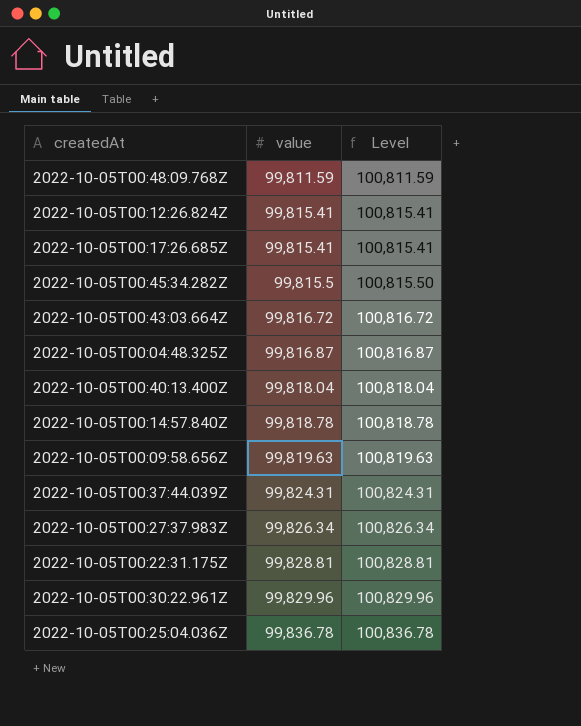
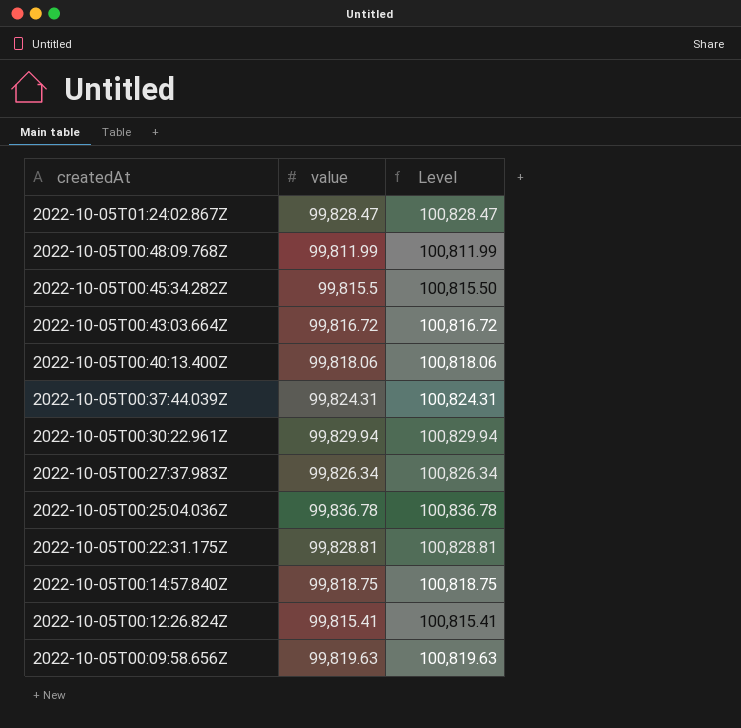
row order: value ascending -> createdAt descending
row 2022-10-05T00:17:26.685Z: 99,815.41 | 100,815.41 -> none
row 2022-10-05T00:04:48.325Z: 99,816.87 | 100,816.87 -> none
row 2022-10-05T01:24:02.867Z: none -> 99,828.47 | 100,828.47
2022-10-05T00:48:09.768Z | value: 99,811.59 -> 99,811.99
2022-10-05T00:48:09.768Z | Level: 100,811.59 -> 100,811.99
2022-10-05T00:40:13.400Z | value: 99,818.04 -> 99,818.06
2022-10-05T00:40:13.400Z | Level: 100,818.04 -> 100,818.06
2022-10-05T00:30:22.961Z | value: 99,829.96 -> 99,829.94
2022-10-05T00:30:22.961Z | Level: 100,829.96 -> 100,829.94
2022-10-05T00:14:57.840Z | value: 99,818.78 -> 99,818.75
2022-10-05T00:14:57.840Z | Level: 100,818.78 -> 100,818.75

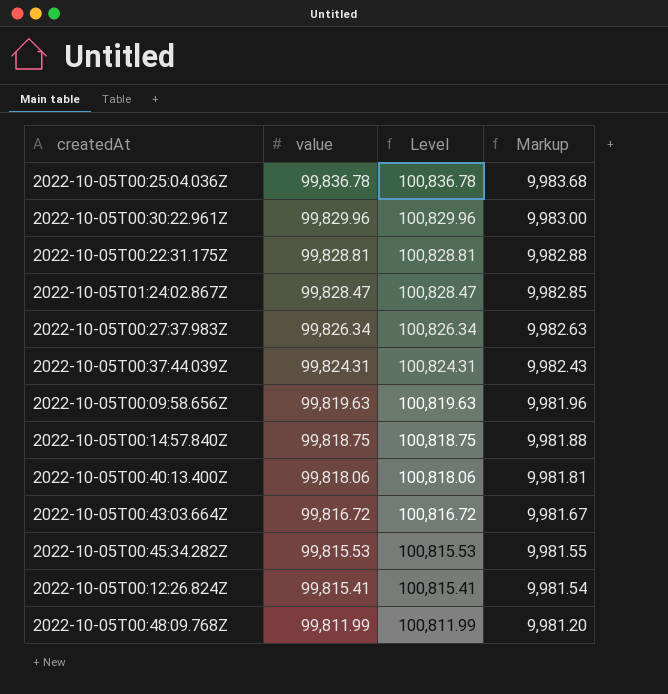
row order: createdAt descending -> value descending
column Markup | formula: none -> [value] * 0.1
2022-10-05T00:30:22.961Z | value: 99,829.94 -> 99,829.96
2022-10-05T00:30:22.961Z | Level: 100,829.94 -> 100,829.96
2022-10-05T00:45:34.282Z | value: 99,815.5 -> 99,815.53
2022-10-05T00:45:34.282Z | Level: 100,815.50 -> 100,815.53

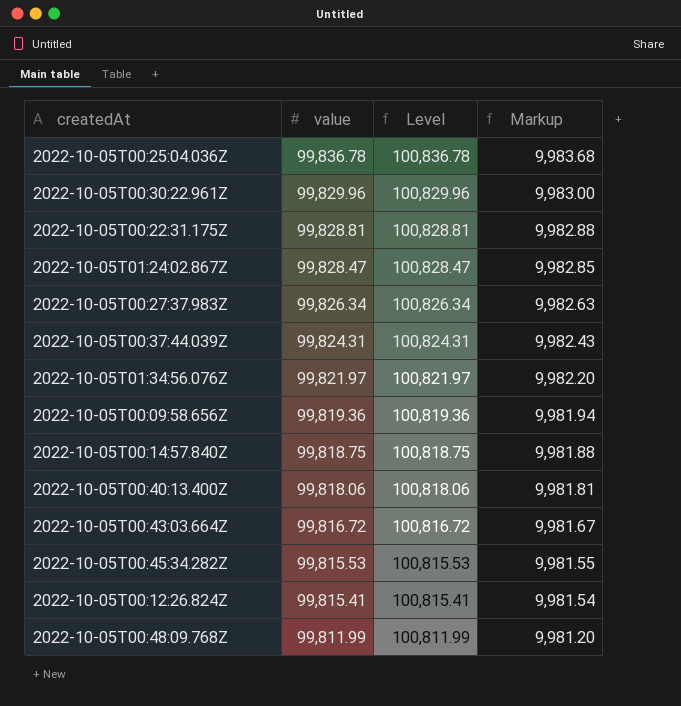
row 2022-10-05T01:34:56.076Z: none -> 99,821.97 | 100,821.97 | 9,982.20
2022-10-05T00:09:58.656Z | value: 99,819.63 -> 99,819.36
2022-10-05T00:09:58.656Z | Level: 100,819.63 -> 100,819.36
2022-10-05T00:09:58.656Z | Markup: 9,981.96 -> 9,981.94

